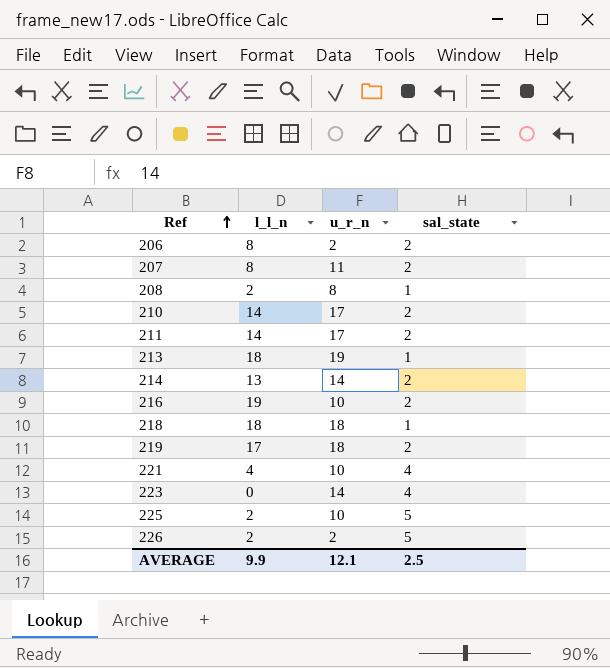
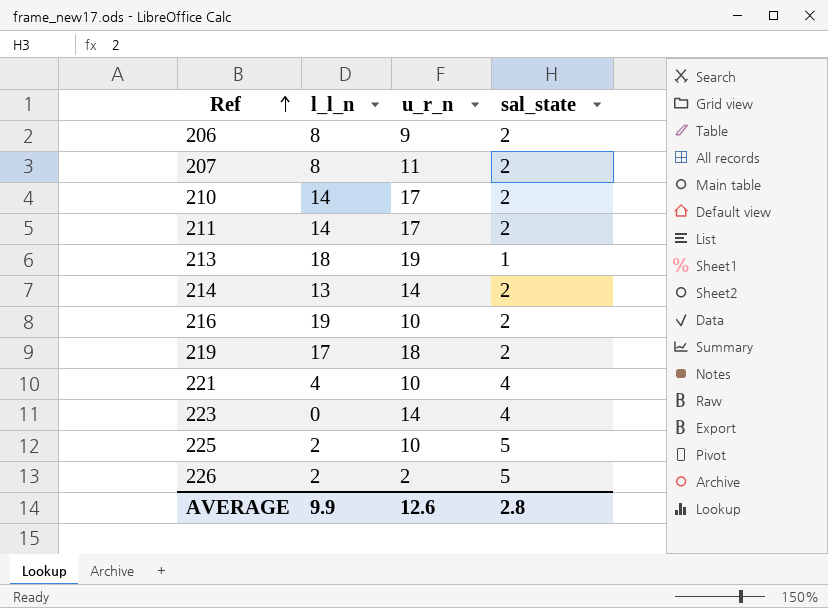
row 208: 2 | 8 | 1 -> none
row 218: 18 | 18 | 1 -> none
206 | u_r_n: 2 -> 9
AVERAGE | u_r_n: 12.1 -> 12.6
AVERAGE | sal_state: 2.5 -> 2.8

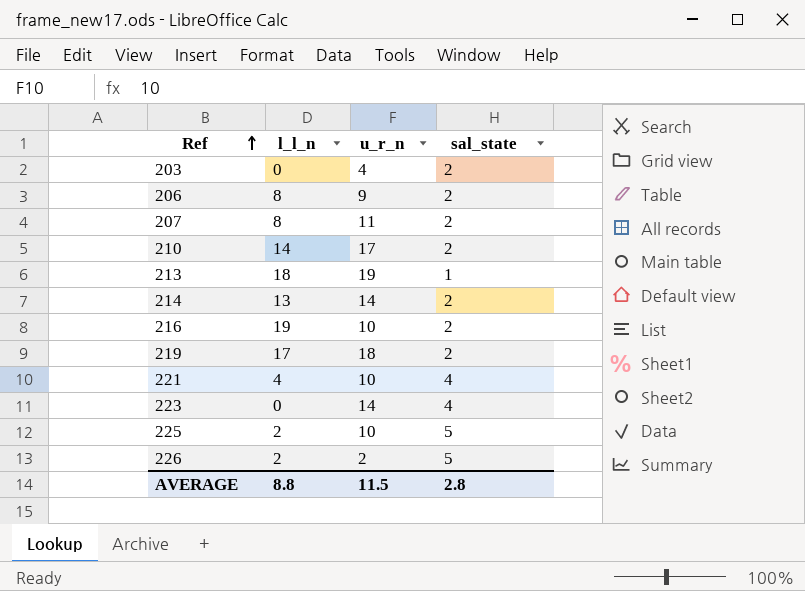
row 211: 14 | 17 | 2 -> none
row 203: none -> 0 | 4 | 2
AVERAGE | l_l_n: 9.9 -> 8.8
AVERAGE | u_r_n: 12.6 -> 11.5

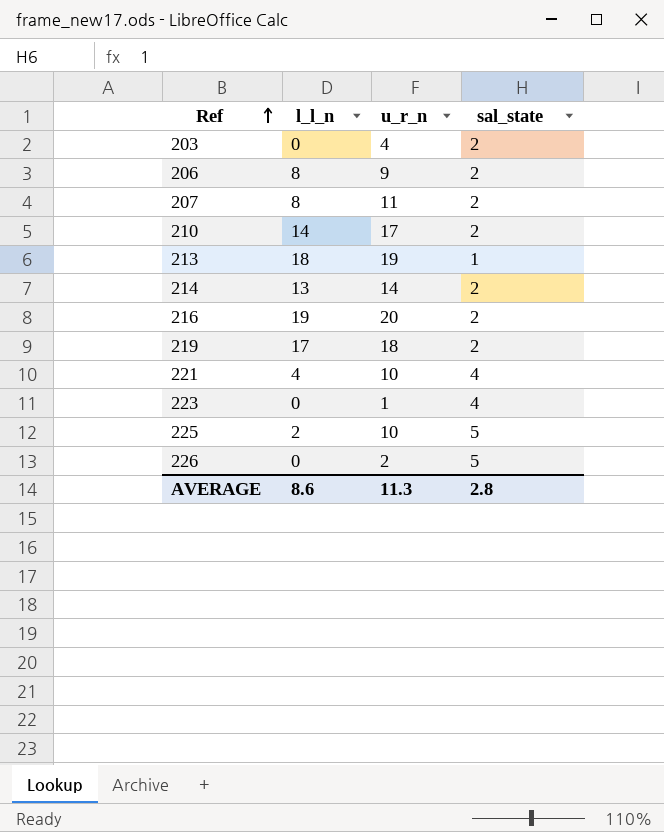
216 | u_r_n: 10 -> 20
223 | u_r_n: 14 -> 1
226 | l_l_n: 2 -> 0
AVERAGE | l_l_n: 8.8 -> 8.6
AVERAGE | u_r_n: 11.5 -> 11.3

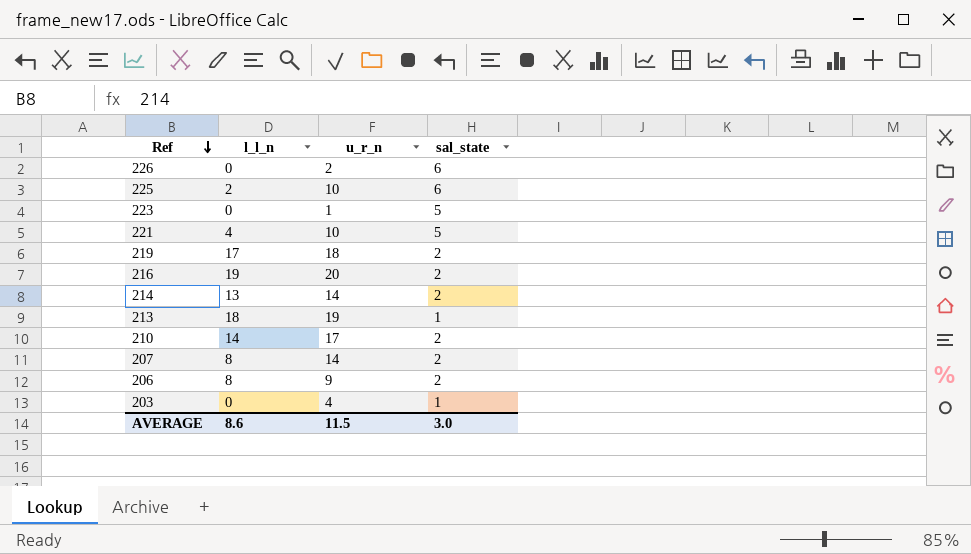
row order: Ref ascending -> Ref descending
226 | sal_state: 5 -> 6
225 | sal_state: 5 -> 6
223 | sal_state: 4 -> 5
221 | sal_state: 4 -> 5
207 | u_r_n: 11 -> 14
203 | sal_state: 2 -> 1
AVERAGE | u_r_n: 11.3 -> 11.5
AVERAGE | sal_state: 2.8 -> 3.0

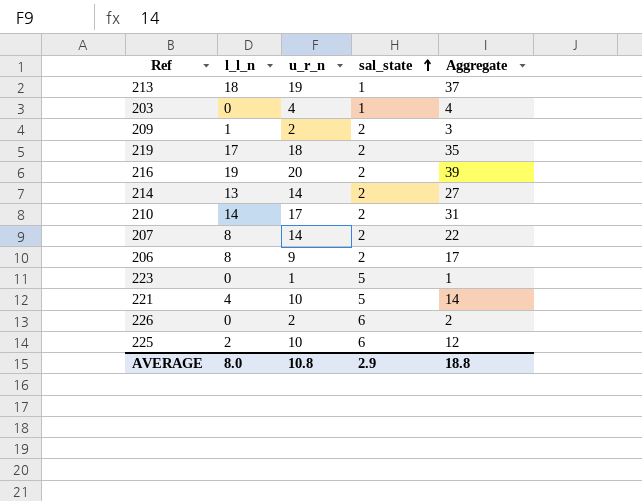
row order: Ref descending -> sal_state ascending
column Aggregate | formula: none -> [l_l_n] + [u_r_n]
row 209: none -> 1 | 2 | 2 | 3
AVERAGE | l_l_n: 8.6 -> 8.0
AVERAGE | u_r_n: 11.5 -> 10.8
AVERAGE | sal_state: 3.0 -> 2.9

